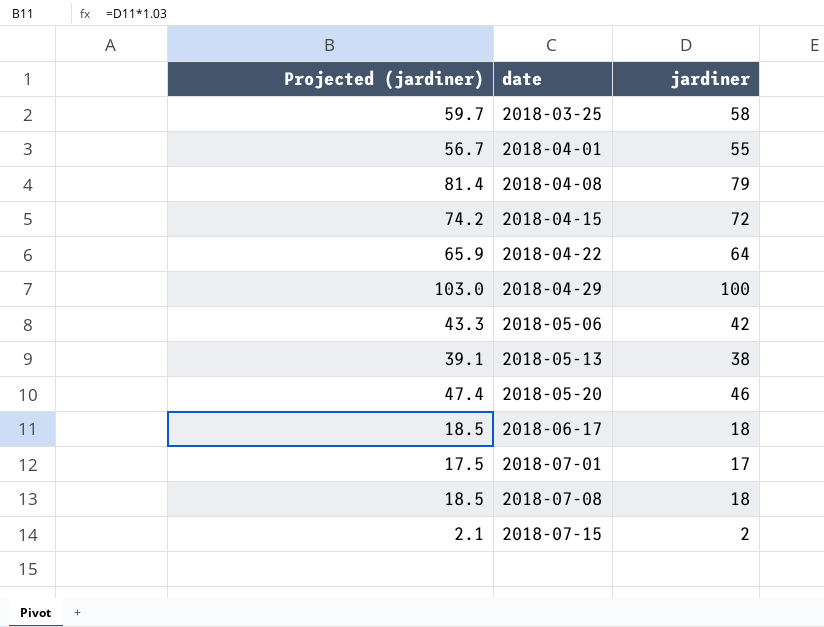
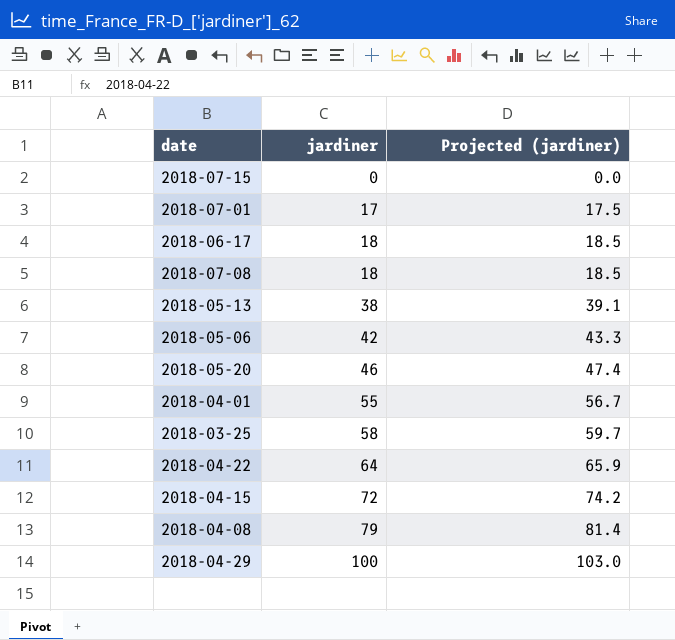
row order: date ascending -> jardiner ascending
column Projected (jardiner) | position: 1 -> 3
2018-07-15 | jardiner: 2 -> 0
2018-07-15 | Projected (jardiner): 2.1 -> 0.0

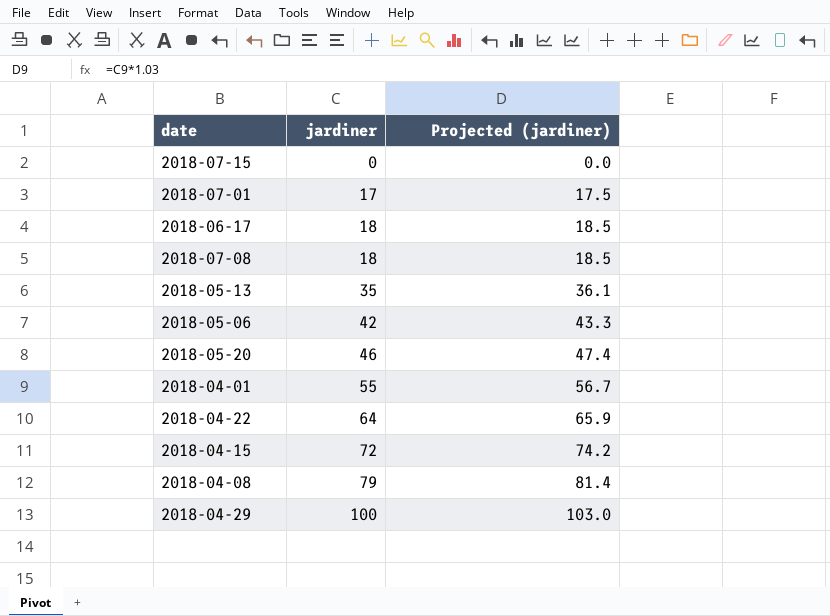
row 2018-03-25: 58 | 59.7 -> none
2018-05-13 | jardiner: 38 -> 35
2018-05-13 | Projected (jardiner): 39.1 -> 36.1

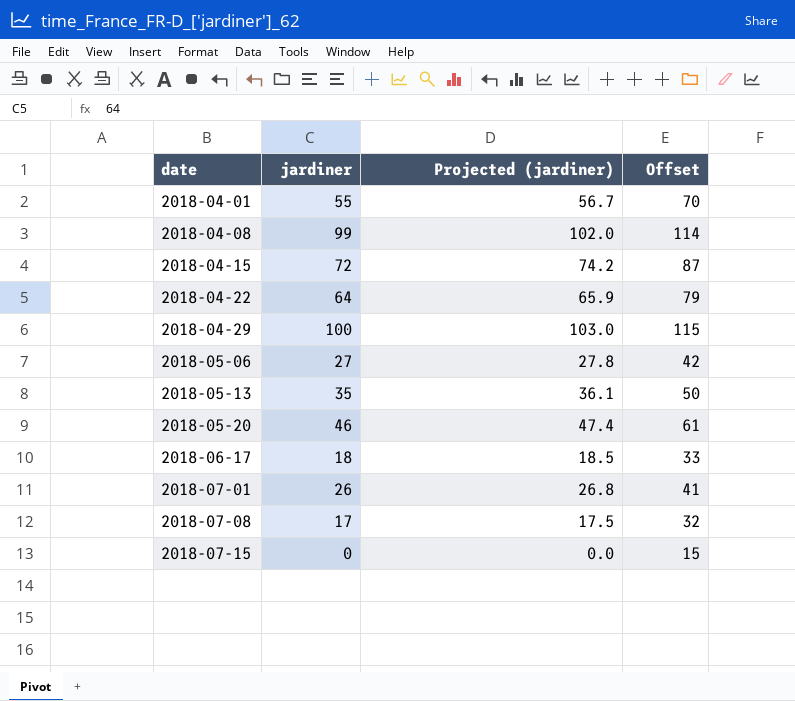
row order: jardiner ascending -> date ascending
column Offset | formula: none -> [jardiner] + 15
2018-04-08 | jardiner: 79 -> 99
2018-04-08 | Projected (jardiner): 81.4 -> 102.0
2018-05-06 | jardiner: 42 -> 27
2018-05-06 | Projected (jardiner): 43.3 -> 27.8
2018-07-01 | jardiner: 17 -> 26
2018-07-01 | Projected (jardiner): 17.5 -> 26.8
2018-07-08 | jardiner: 18 -> 17
2018-07-08 | Projected (jardiner): 18.5 -> 17.5

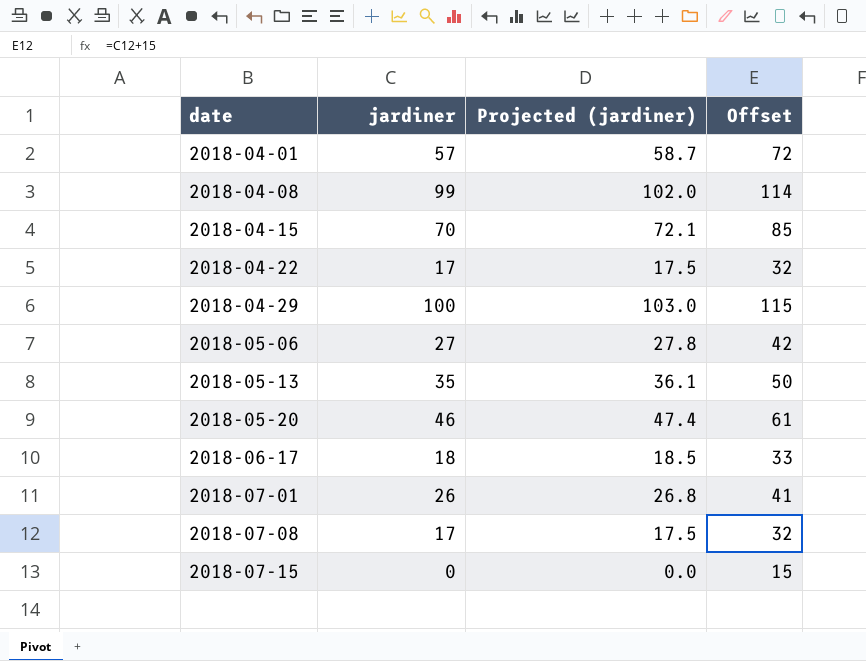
2018-04-01 | jardiner: 55 -> 57
2018-04-01 | Projected (jardiner): 56.7 -> 58.7
2018-04-01 | Offset: 70 -> 72
2018-04-15 | jardiner: 72 -> 70
2018-04-15 | Projected (jardiner): 74.2 -> 72.1
2018-04-15 | Offset: 87 -> 85
2018-04-22 | jardiner: 64 -> 17
2018-04-22 | Projected (jardiner): 65.9 -> 17.5
2018-04-22 | Offset: 79 -> 32

